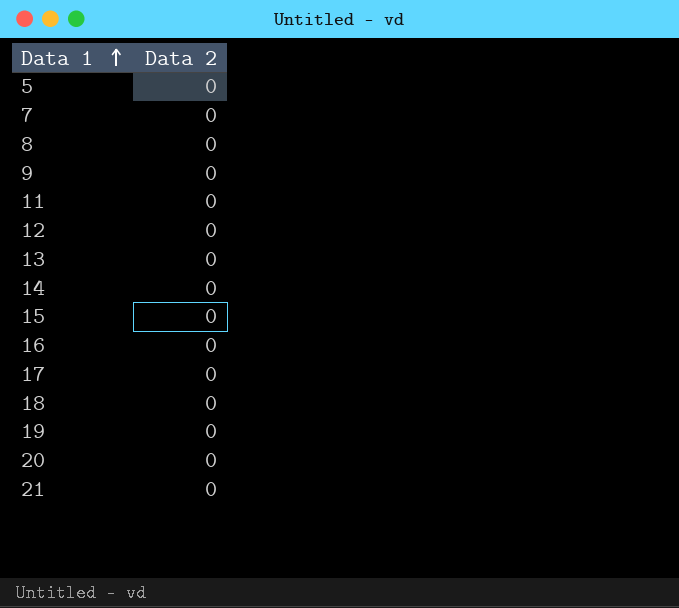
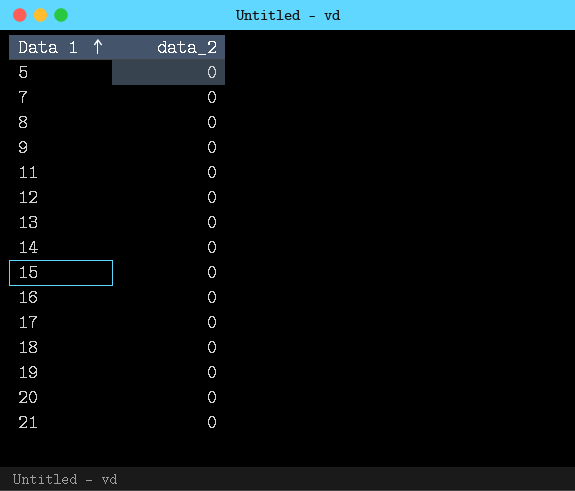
column name: Data 2 -> data_2

